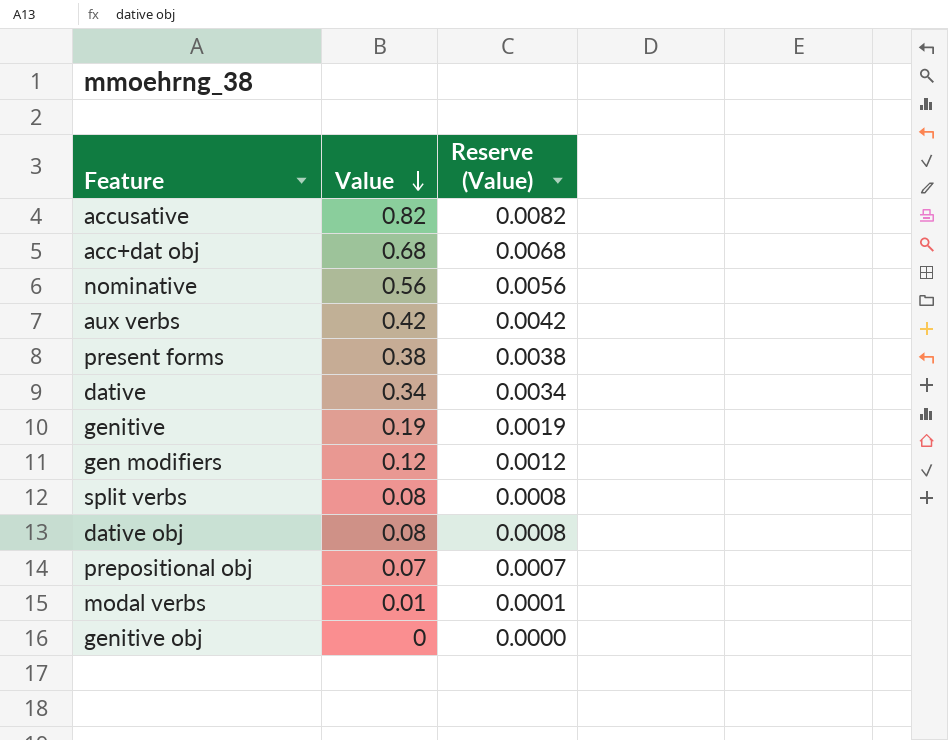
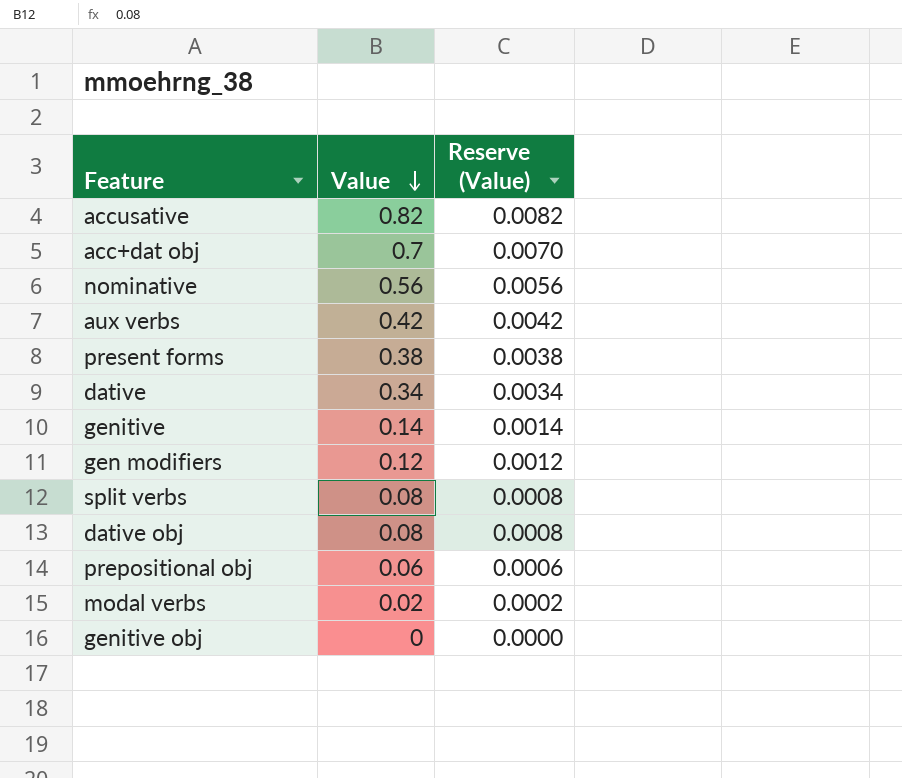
acc+dat obj | Value: 0.68 -> 0.7
acc+dat obj | Reserve (Value): 0.0068 -> 0.0070
genitive | Value: 0.19 -> 0.14
genitive | Reserve (Value): 0.0019 -> 0.0014
prepositional obj | Value: 0.07 -> 0.06
prepositional obj | Reserve (Value): 0.0007 -> 0.0006
modal verbs | Value: 0.01 -> 0.02
modal verbs | Reserve (Value): 0.0001 -> 0.0002

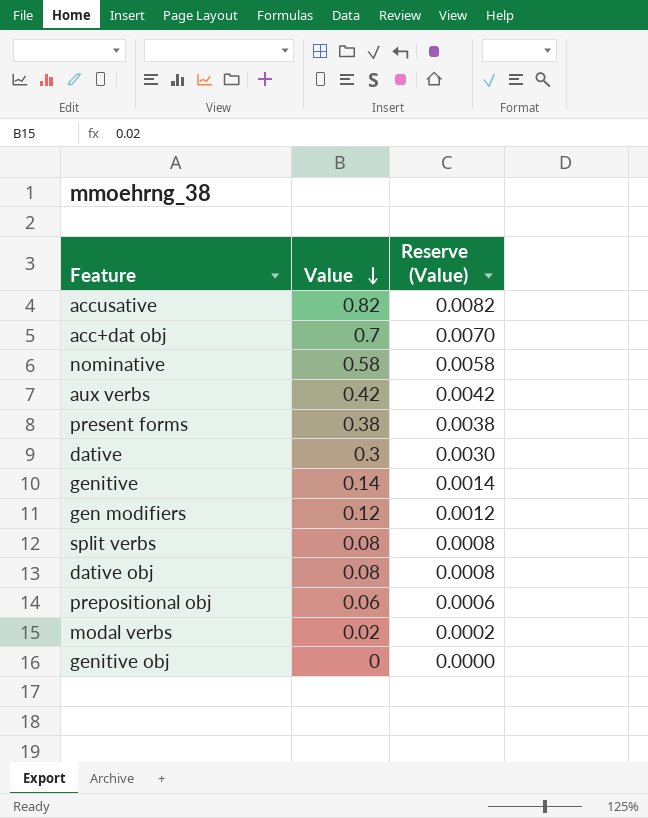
nominative | Value: 0.56 -> 0.58
nominative | Reserve (Value): 0.0056 -> 0.0058
dative | Value: 0.34 -> 0.3
dative | Reserve (Value): 0.0034 -> 0.0030

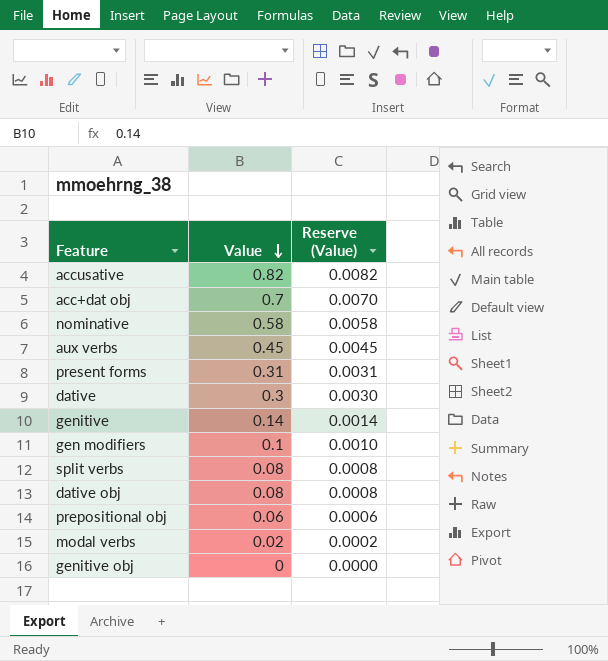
aux verbs | Value: 0.42 -> 0.45
aux verbs | Reserve (Value): 0.0042 -> 0.0045
present forms | Value: 0.38 -> 0.31
present forms | Reserve (Value): 0.0038 -> 0.0031
gen modifiers | Value: 0.12 -> 0.1
gen modifiers | Reserve (Value): 0.0012 -> 0.0010

